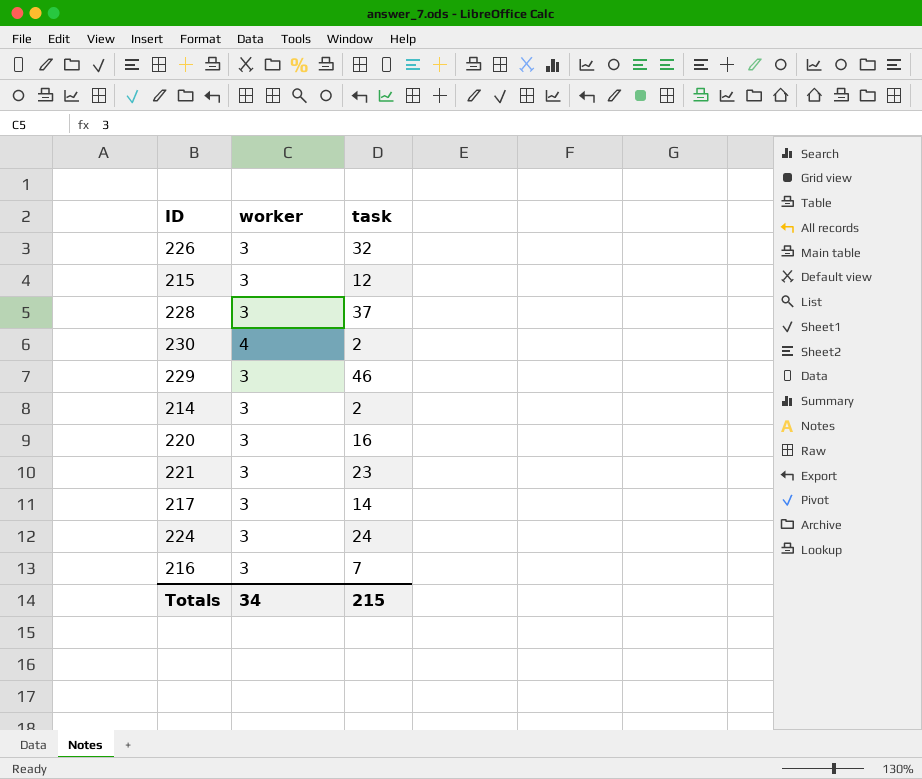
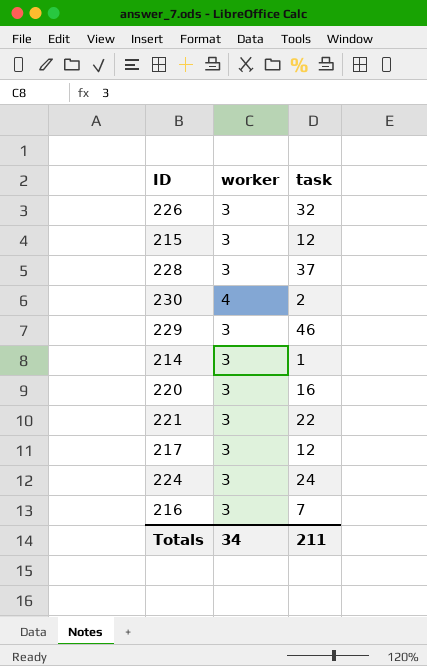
214 | task: 2 -> 1
221 | task: 23 -> 22
217 | task: 14 -> 12
Totals | task: 215 -> 211

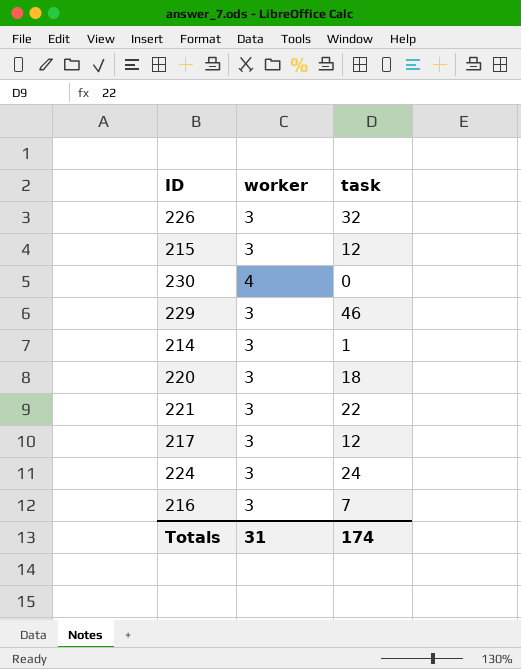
row 228: 3 | 37 -> none
230 | task: 2 -> 0
220 | task: 16 -> 18
Totals | worker: 34 -> 31
Totals | task: 211 -> 174

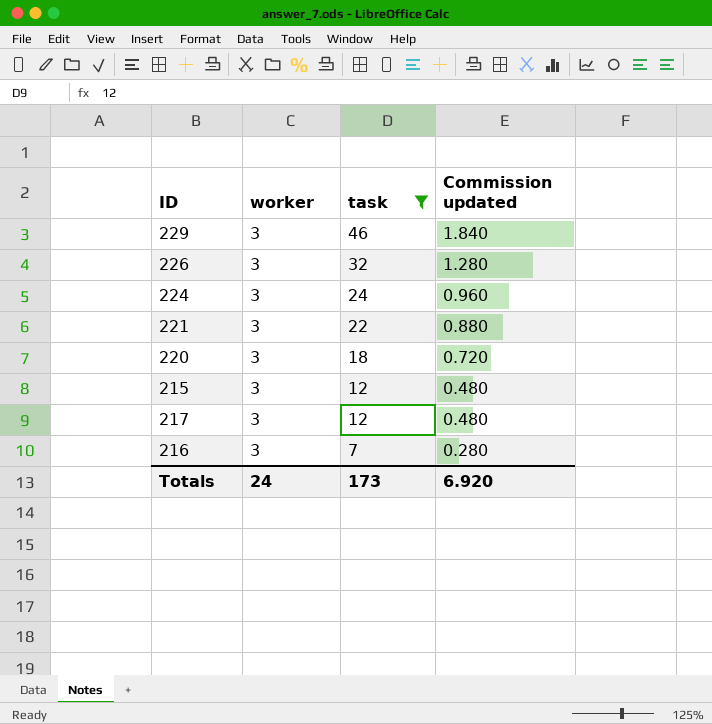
filter: none -> task >= 7
row order: none -> task descending
column Commission updated | formula: none -> [task] * 0.04
Totals | worker: 31 -> 24
Totals | task: 174 -> 173

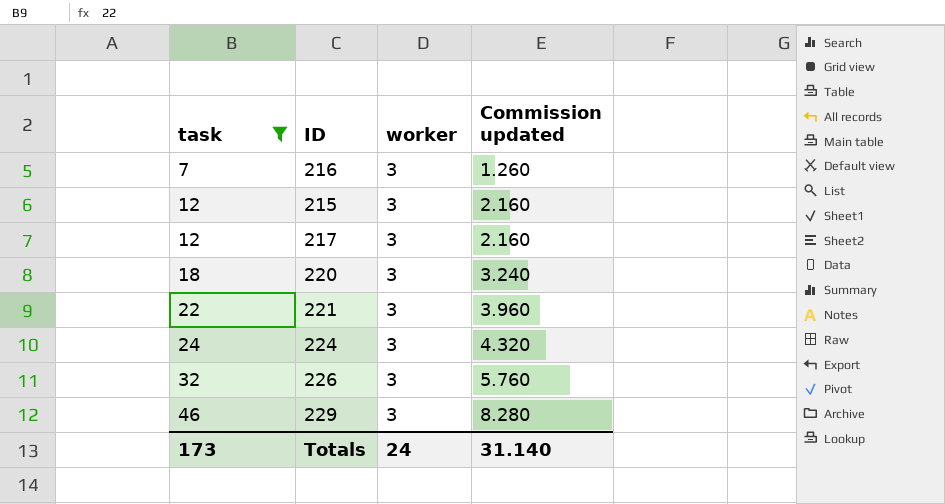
row order: task descending -> task ascending
column task | position: 3 -> 1
column Commission updated | formula: [task] * 0.04 -> [task] * 0.18
Totals | Commission updated: 6.920 -> 31.140

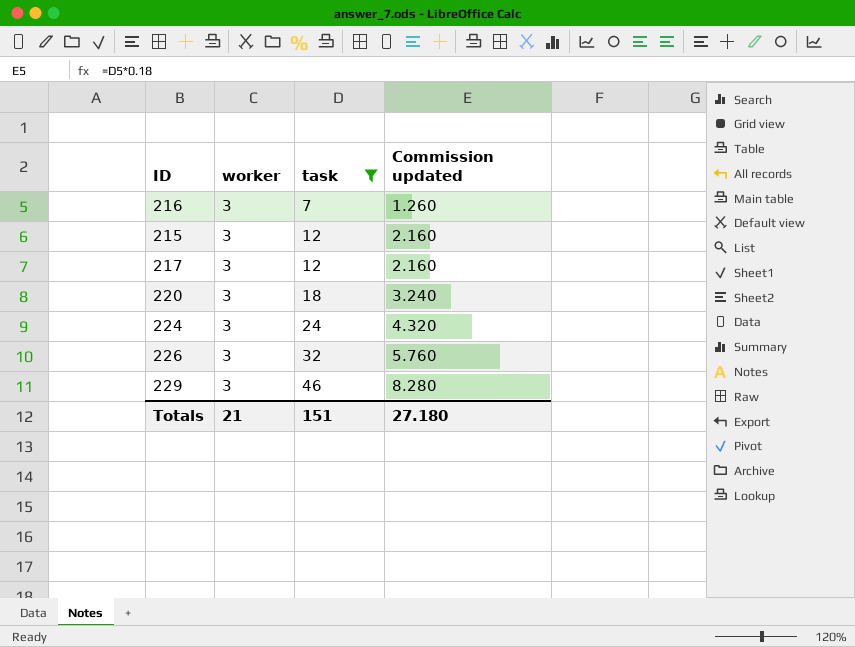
column task | position: 1 -> 3
row 221: 22 | 3 | 3.960 -> none
Totals | worker: 24 -> 21
Totals | task: 173 -> 151
Totals | Commission updated: 31.140 -> 27.180

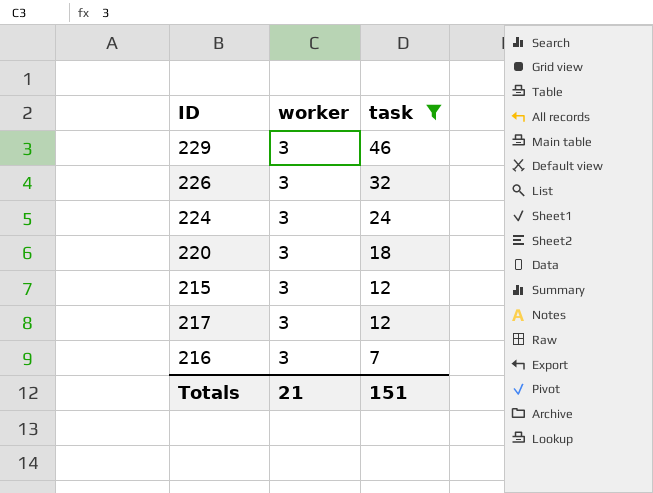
row order: task ascending -> task descending
column Commission updated | formula: [task] * 0.18 -> none

